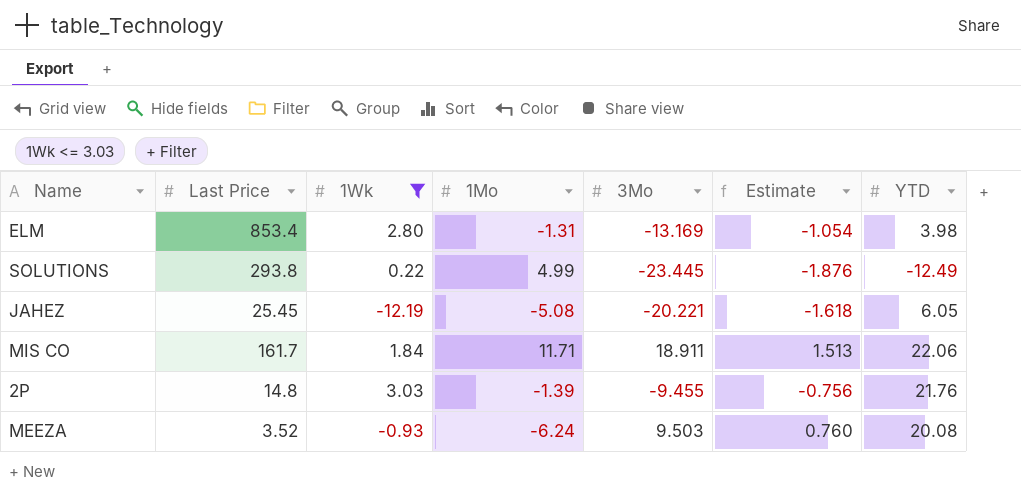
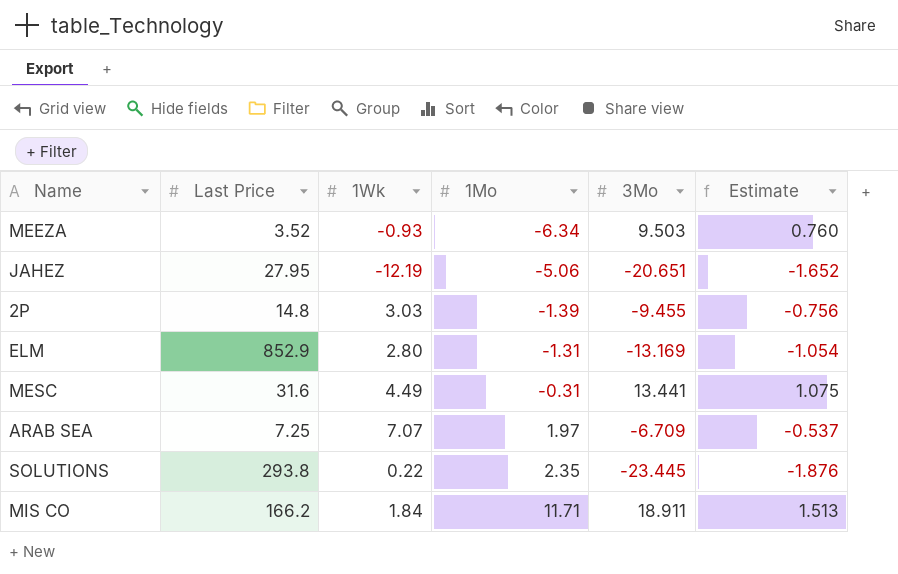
filter: 1Wk <= 3.03 -> none
row order: none -> 1Mo ascending
column YTD | position: 7 -> none
MEEZA | 1Mo: -6.24 -> -6.34
JAHEZ | Last Price: 25.45 -> 27.95
JAHEZ | 1Mo: -5.08 -> -5.06
JAHEZ | 3Mo: -20.221 -> -20.651
JAHEZ | Estimate: -1.618 -> -1.652
ELM | Last Price: 853.4 -> 852.9
SOLUTIONS | 1Mo: 4.99 -> 2.35
MIS CO | Last Price: 161.7 -> 166.2

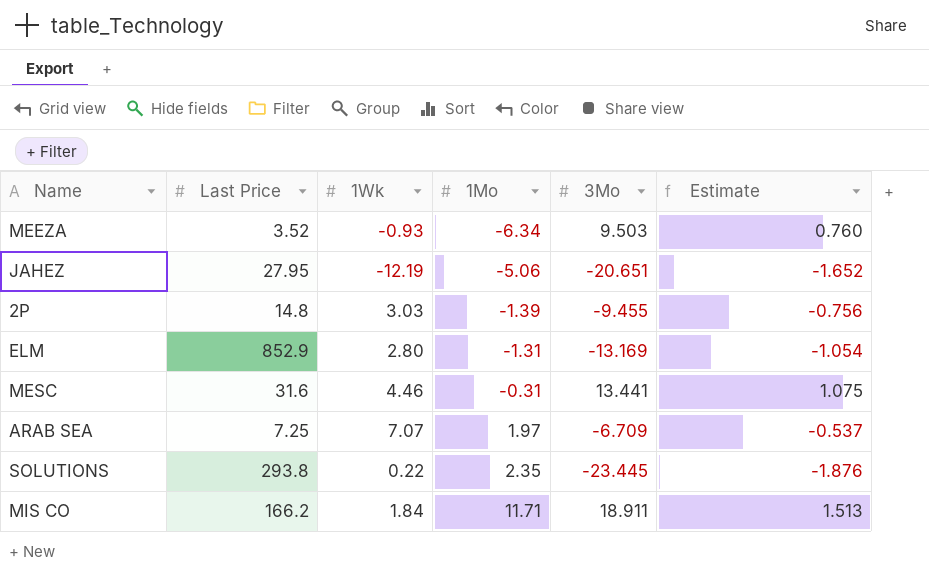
MESC | 1Wk: 4.49 -> 4.46

